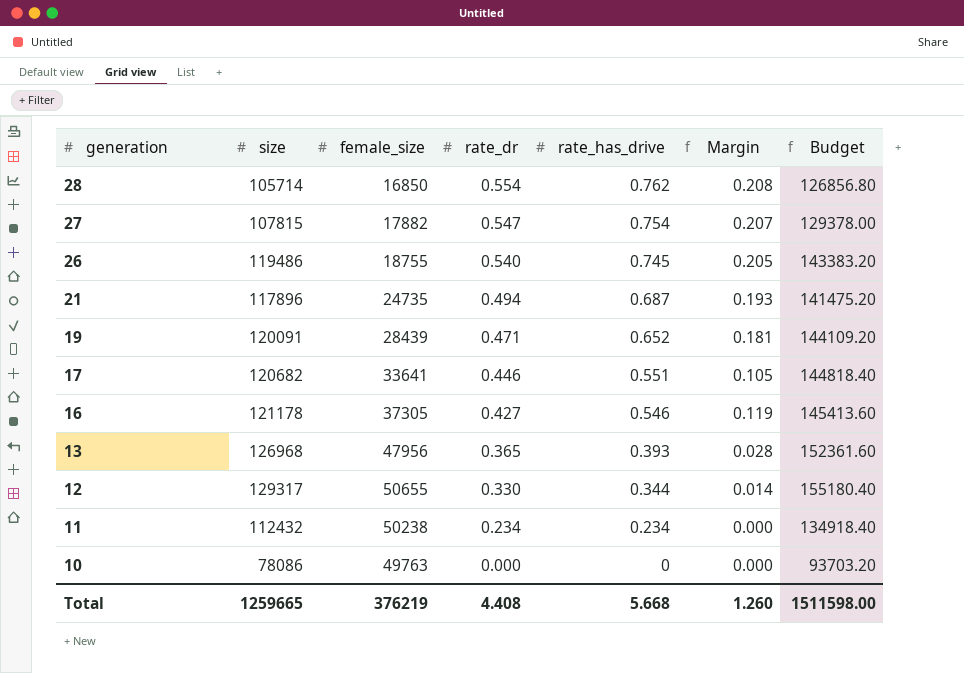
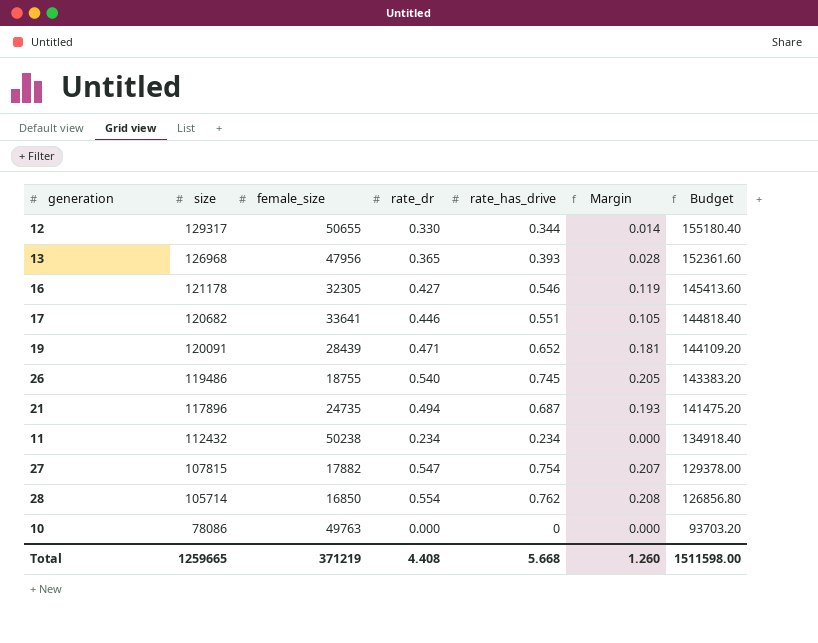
row order: generation descending -> size descending
16 | female_size: 37305 -> 32305
Total | female_size: 376219 -> 371219

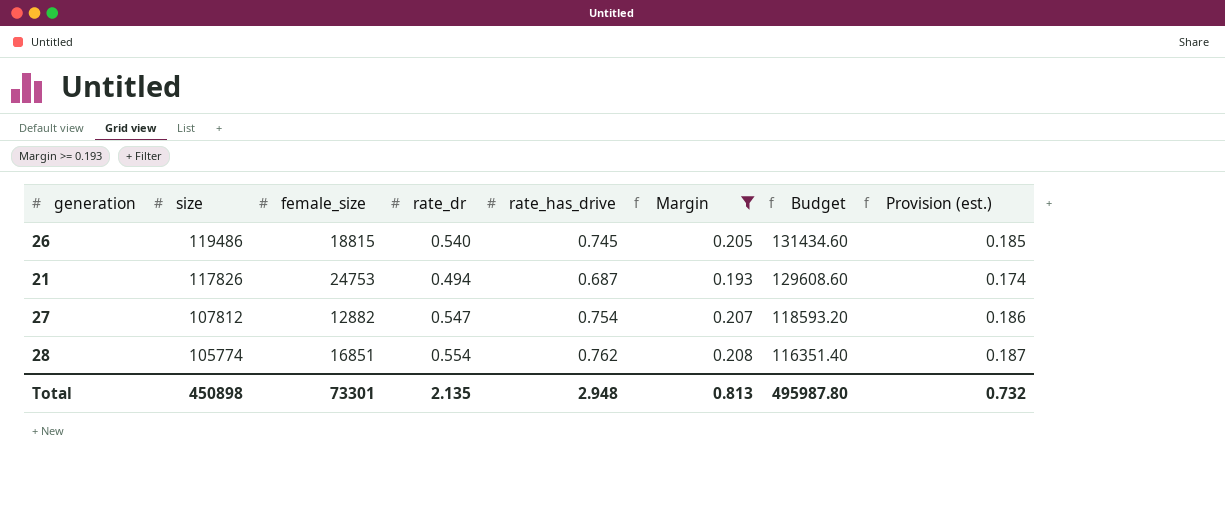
filter: none -> Margin >= 0.193
column Budget | formula: [size] * 1.2 -> [size] * 1.1
column Provision (est.) | formula: none -> [Margin] * 0.9
26 | female_size: 18755 -> 18815
21 | size: 117896 -> 117826
21 | female_size: 24735 -> 24753
27 | size: 107815 -> 107812
27 | female_size: 17882 -> 12882
28 | size: 105714 -> 105774
28 | female_size: 16850 -> 16851
Total | size: 1259665 -> 450898
Total | female_size: 371219 -> 73301
Total | rate_dr: 4.408 -> 2.135
Total | rate_has_drive: 5.668 -> 2.948
Total | Margin: 1.260 -> 0.813
Total | Budget: 1511598.00 -> 495987.80

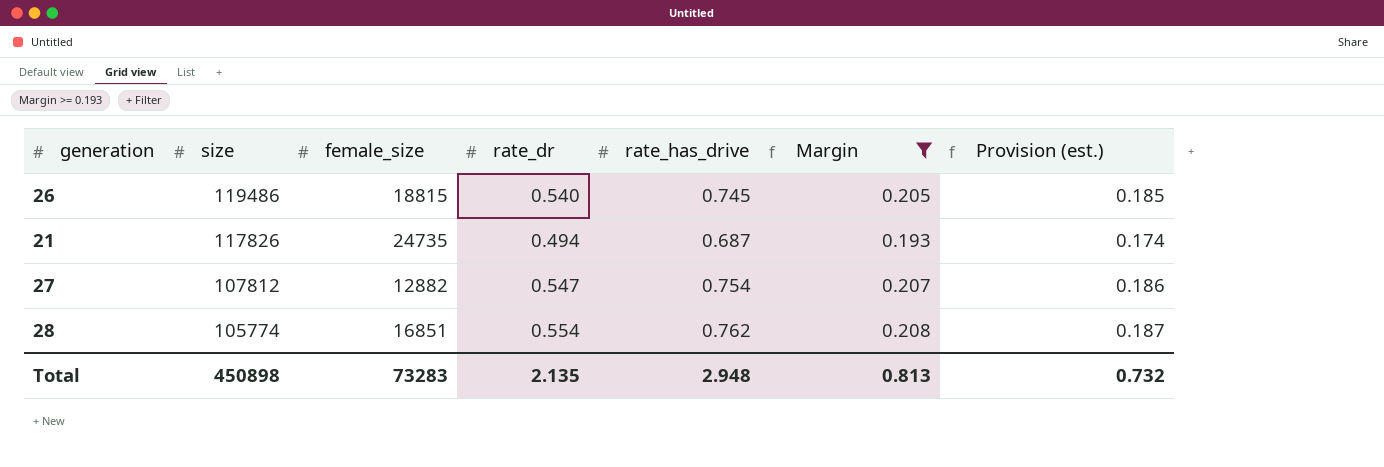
column Budget | formula: [size] * 1.1 -> none
21 | female_size: 24753 -> 24735
Total | female_size: 73301 -> 73283

